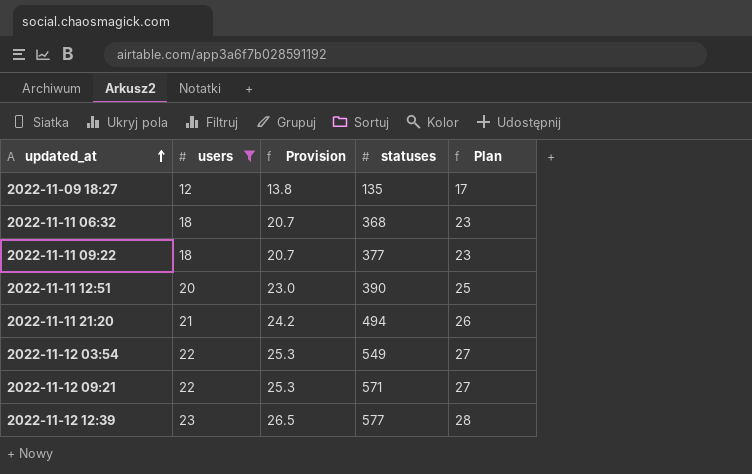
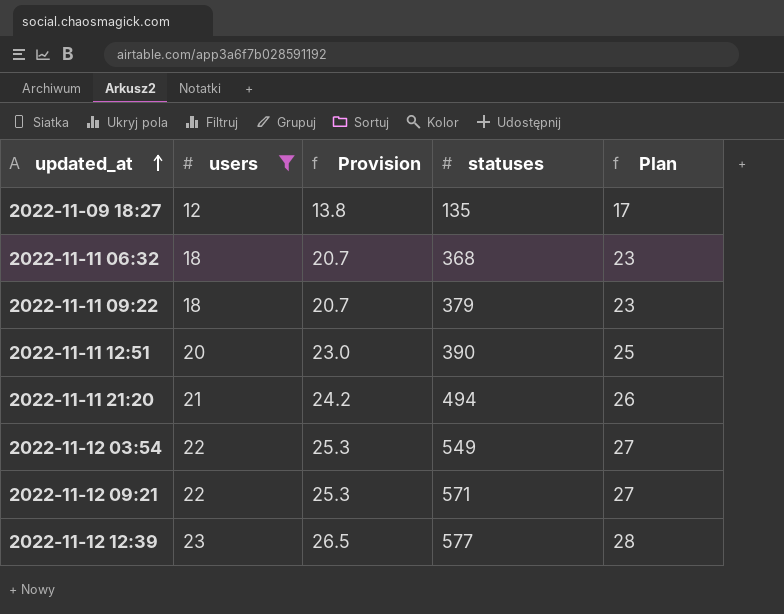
2022-11-11 09:22 | statuses: 377 -> 379

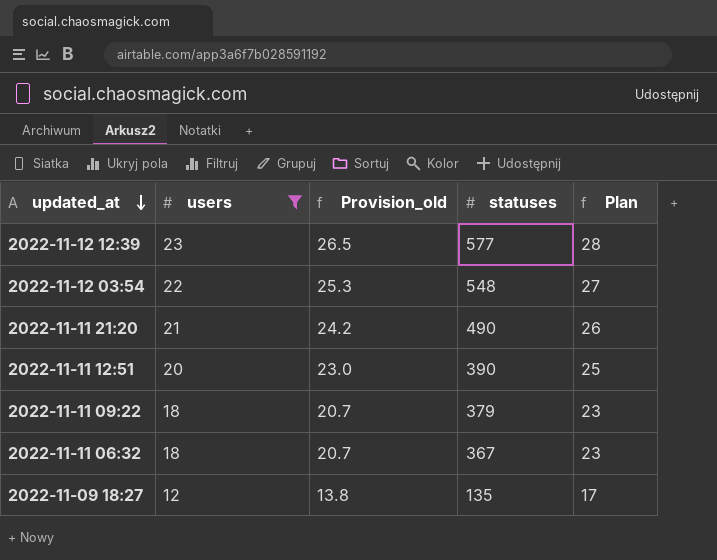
row order: updated_at ascending -> updated_at descending
column name: Provision -> Provision_old
row 2022-11-12 09:21: 22 | 25.3 | 571 | 27 -> none
2022-11-12 03:54 | statuses: 549 -> 548
2022-11-11 21:20 | statuses: 494 -> 490
2022-11-11 06:32 | statuses: 368 -> 367

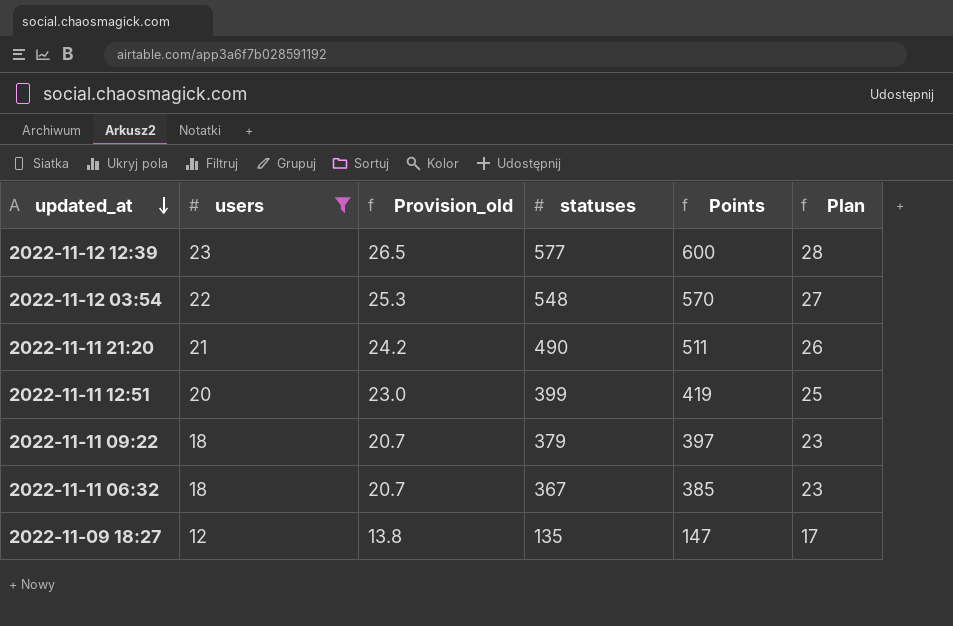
column Points | formula: none -> [users] + [statuses]
2022-11-11 12:51 | statuses: 390 -> 399

